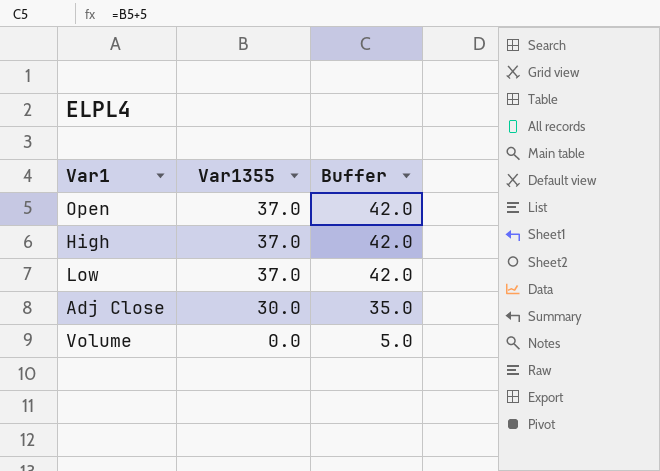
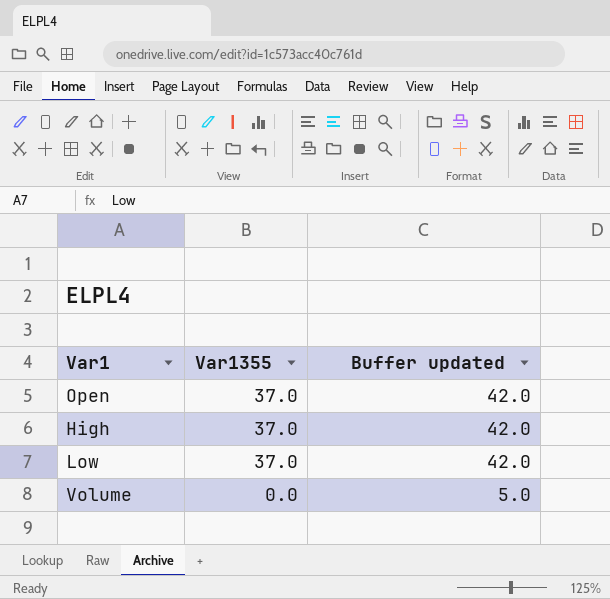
column name: Buffer -> Buffer updated
row Adj Close: 30.0 | 35.0 -> none

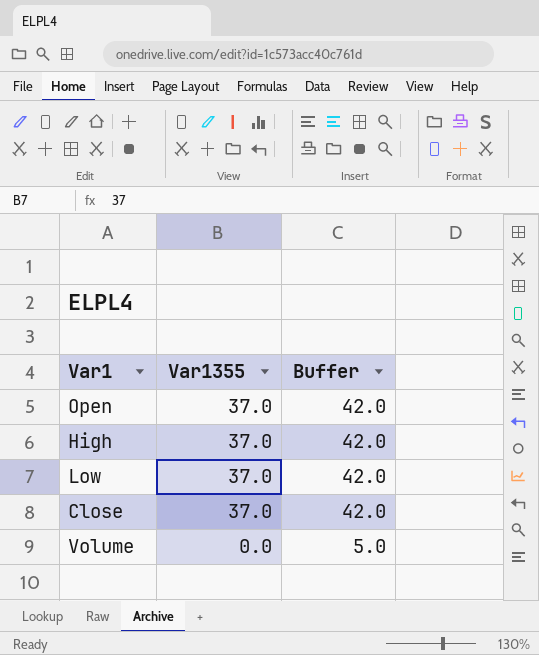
column name: Buffer updated -> Buffer
row Close: none -> 37.0 | 42.0

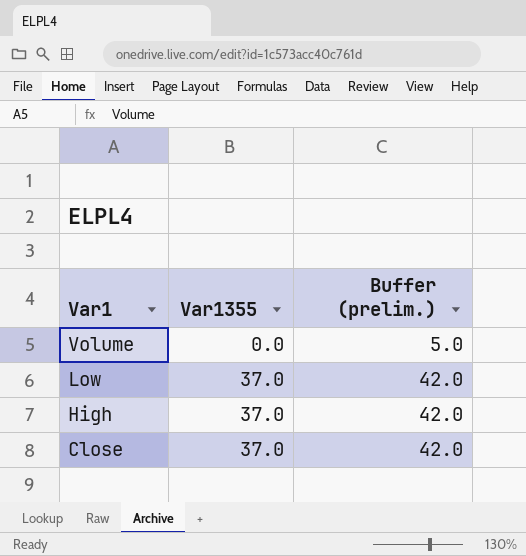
row order: Var1355 descending -> Var1 descending
column name: Buffer -> Buffer (prelim.)
row Open: 37.0 | 42.0 -> none

